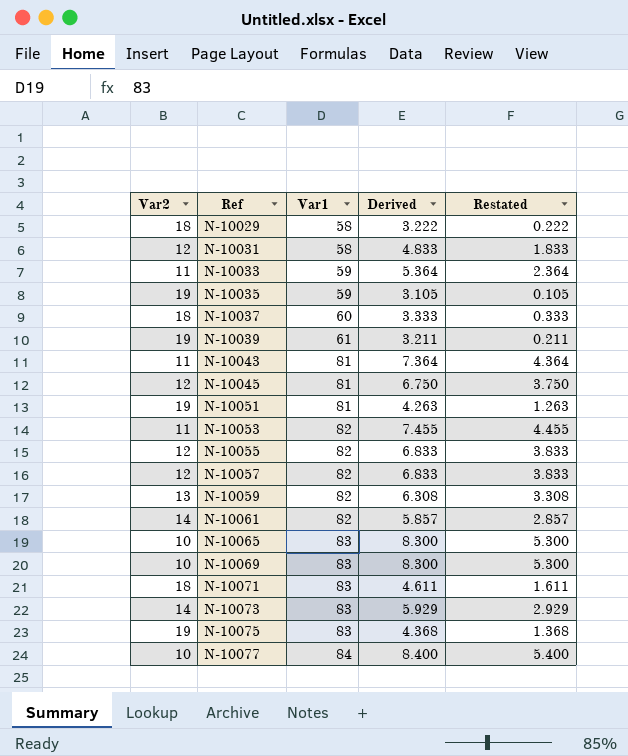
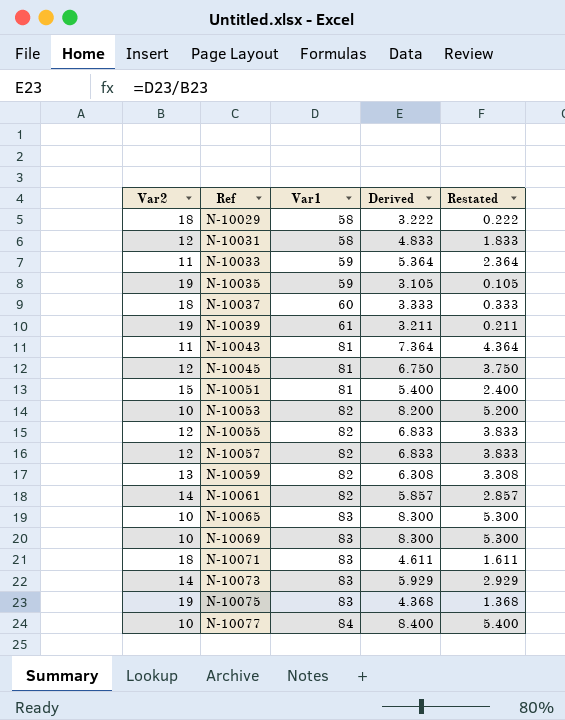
N-10051 | Var2: 19 -> 15
N-10051 | Derived: 4.263 -> 5.400
N-10051 | Restated: 1.263 -> 2.400
N-10053 | Var2: 11 -> 10
N-10053 | Derived: 7.455 -> 8.200
N-10053 | Restated: 4.455 -> 5.200

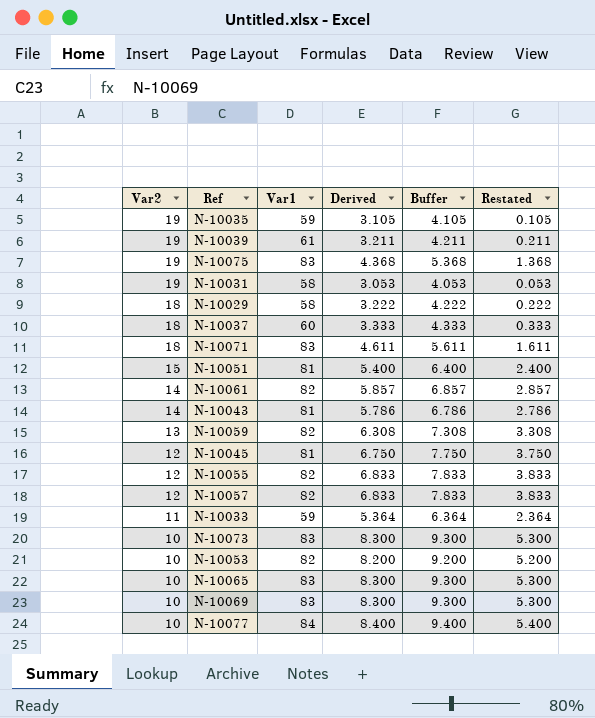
row order: Ref ascending -> Var2 descending
column Buffer | formula: none -> [Derived] + 1
N-10031 | Var2: 12 -> 19
N-10031 | Derived: 4.833 -> 3.053
N-10031 | Restated: 1.833 -> 0.053
N-10043 | Var2: 11 -> 14
N-10043 | Derived: 7.364 -> 5.786
N-10043 | Restated: 4.364 -> 2.786
N-10073 | Var2: 14 -> 10
N-10073 | Derived: 5.929 -> 8.300
N-10073 | Restated: 2.929 -> 5.300

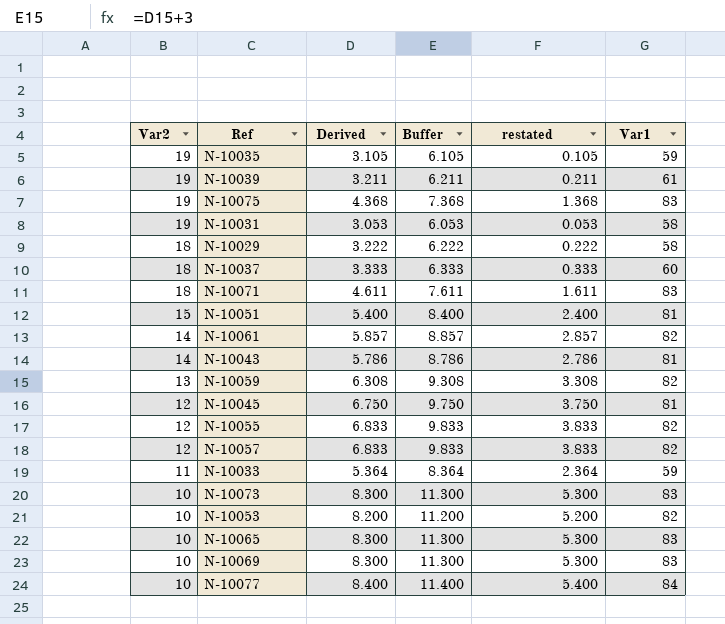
column Buffer | formula: [Derived] + 1 -> [Derived] + 3
column name: Restated -> restated
column Var1 | position: 3 -> 6

